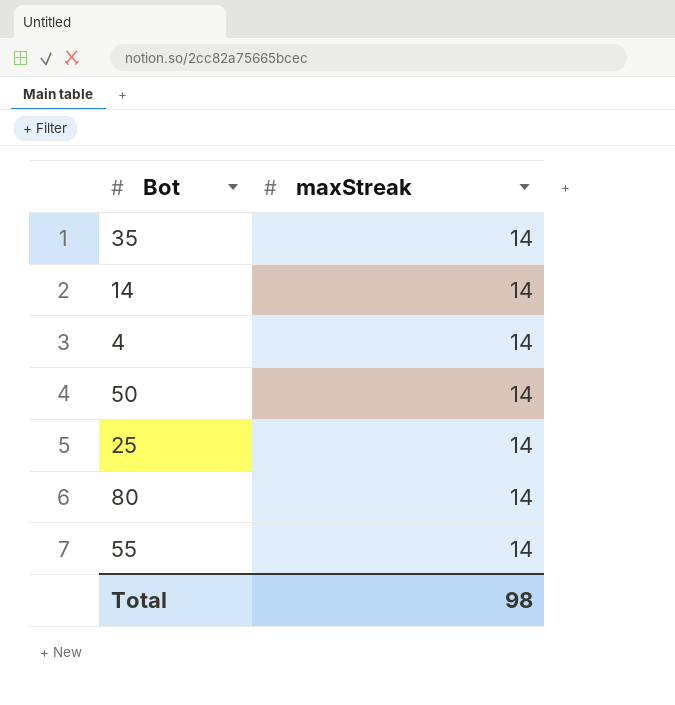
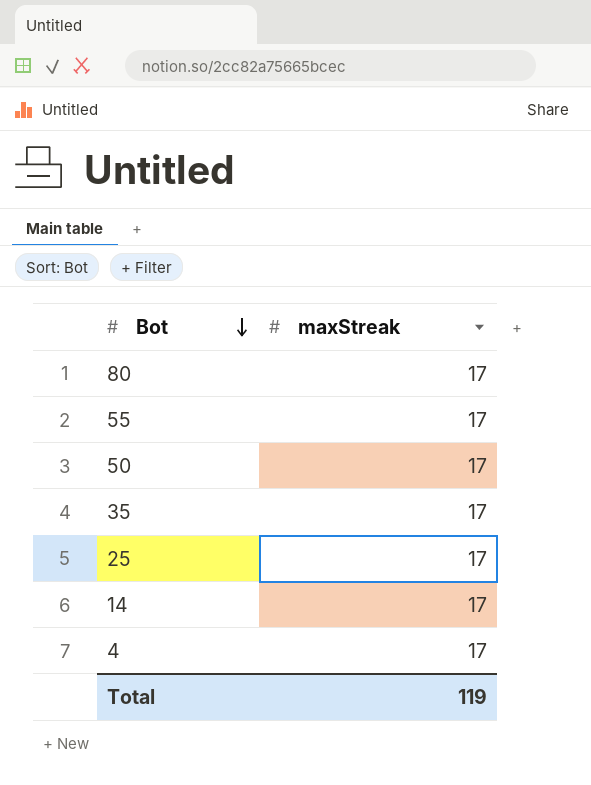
row order: none -> Bot descending
80 | maxStreak: 14 -> 17
55 | maxStreak: 14 -> 17
50 | maxStreak: 14 -> 17
35 | maxStreak: 14 -> 17
25 | maxStreak: 14 -> 17
14 | maxStreak: 14 -> 17
4 | maxStreak: 14 -> 17
Total | maxStreak: 98 -> 119

